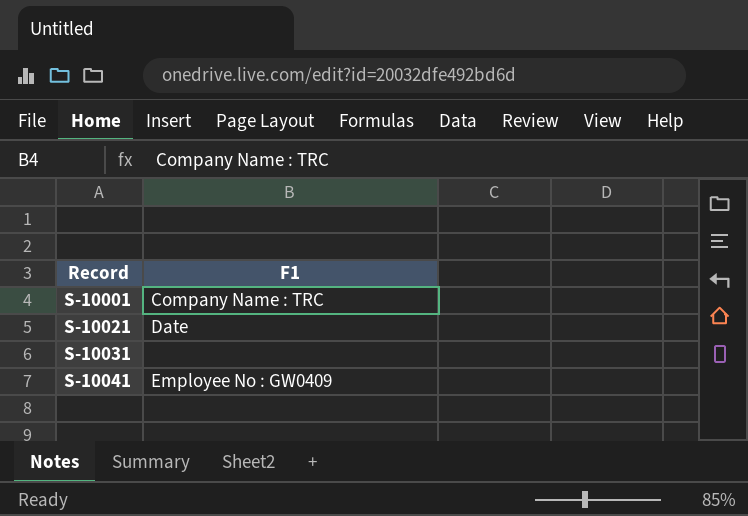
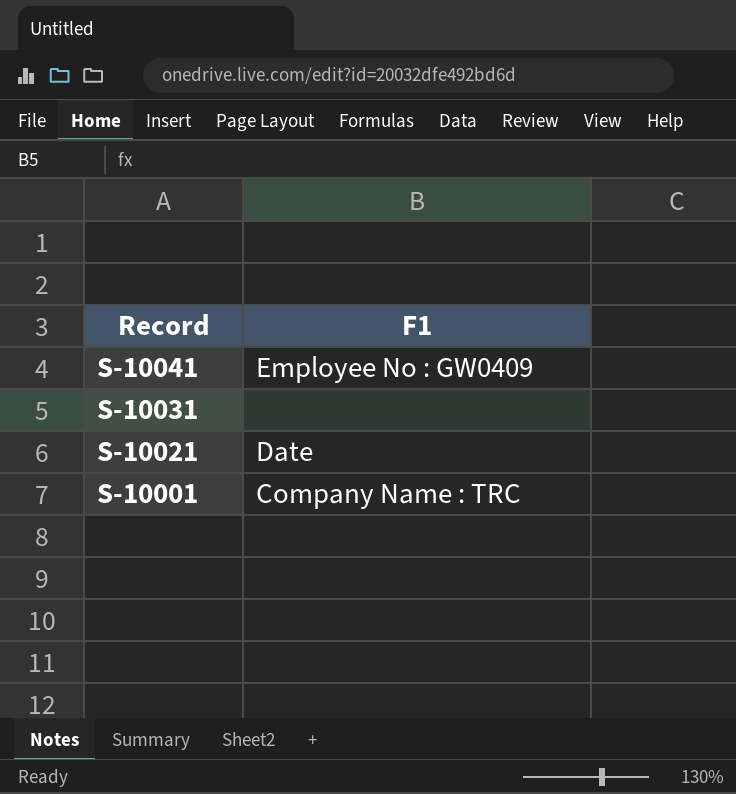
row order: Record ascending -> Record descending

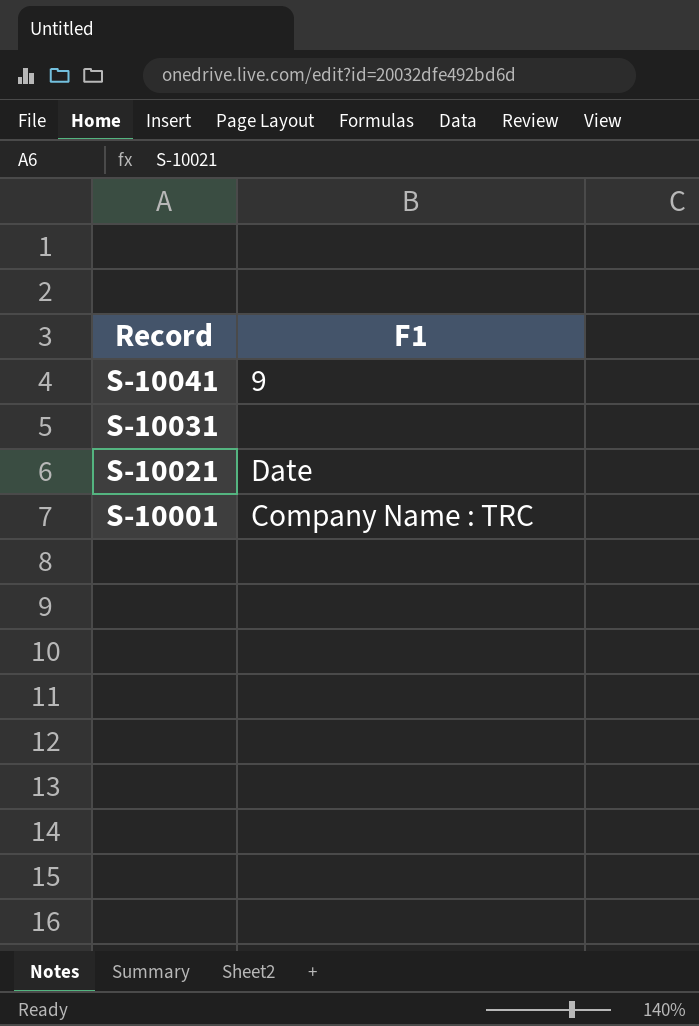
S-10041 | F1: Employee No : GW0409 -> 9

